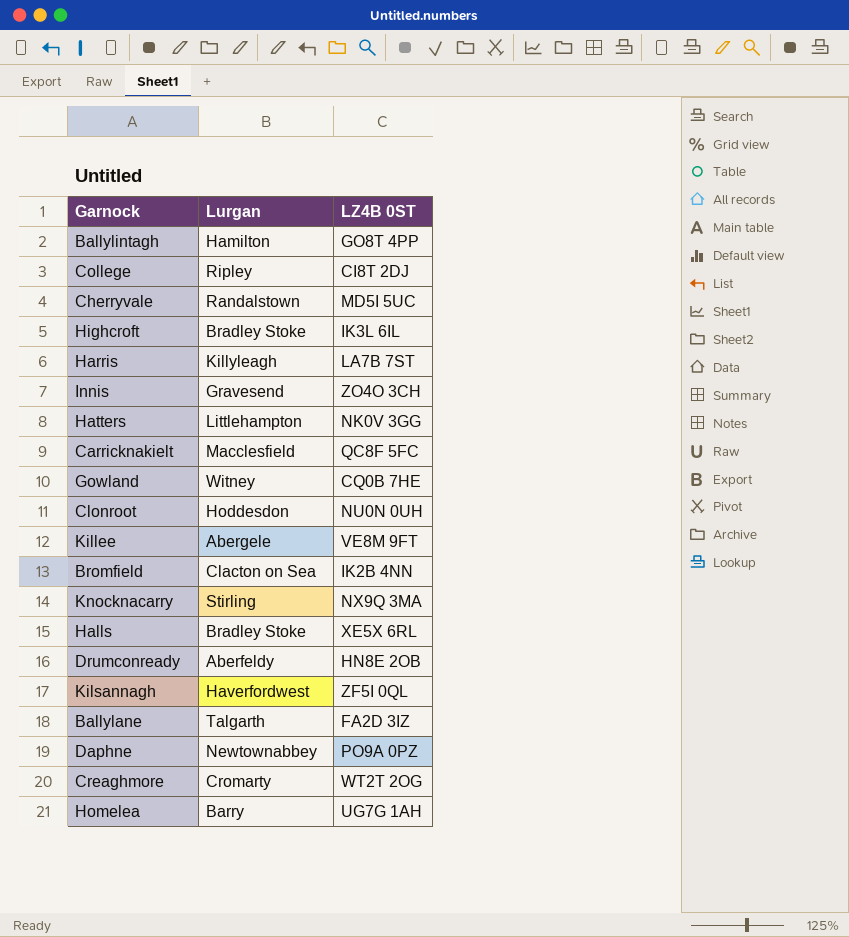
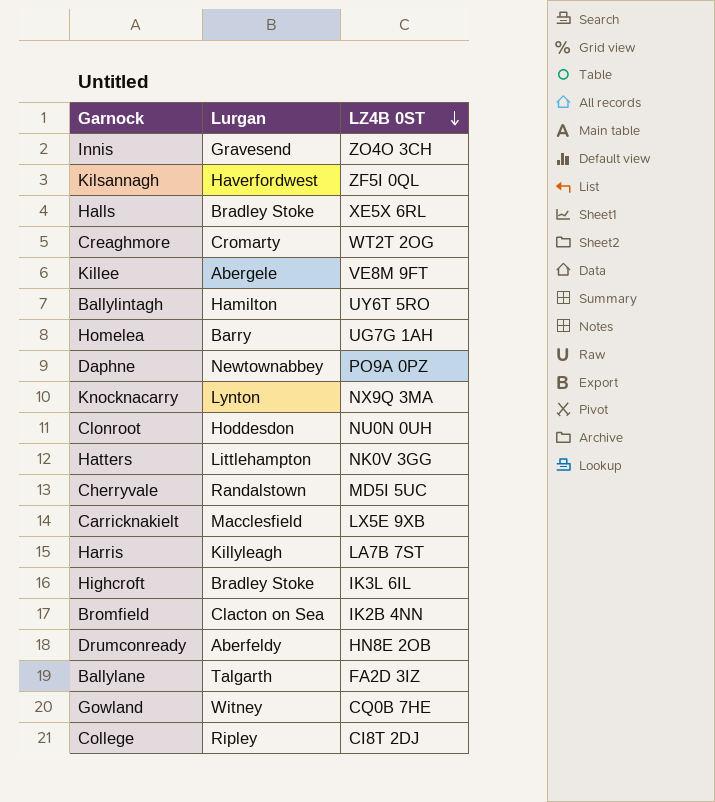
row order: none -> LZ4B 0ST descending
Ballylintagh | LZ4B 0ST: GO8T 4PP -> UY6T 5RO
Knocknacarry | Lurgan: Stirling -> Lynton
Carricknakielt | LZ4B 0ST: QC8F 5FC -> LX5E 9XB

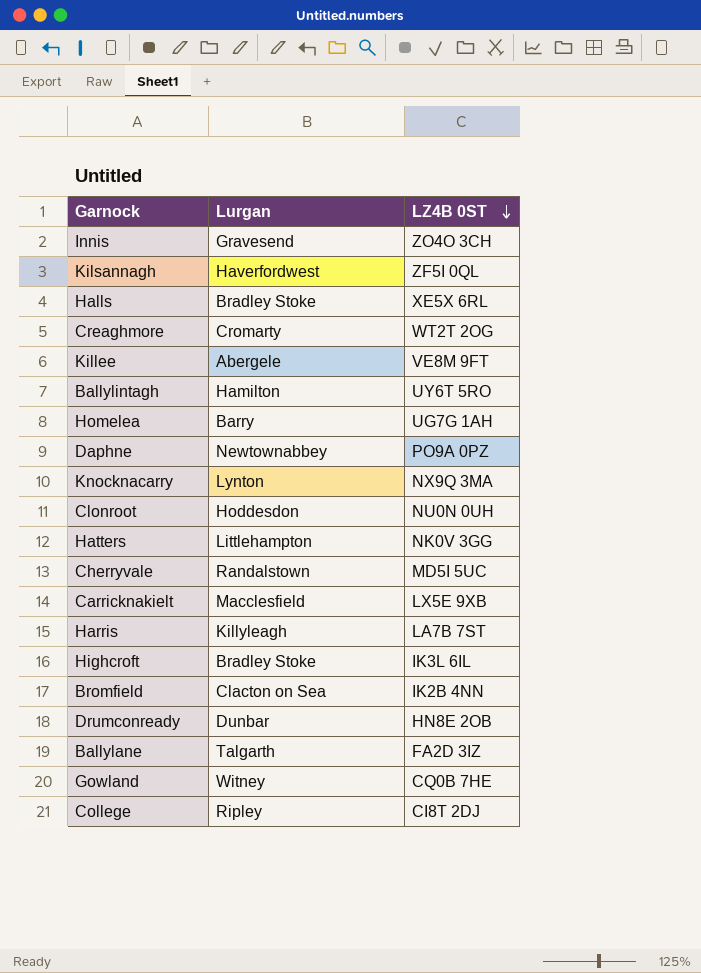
Drumconready | Lurgan: Aberfeldy -> Dunbar

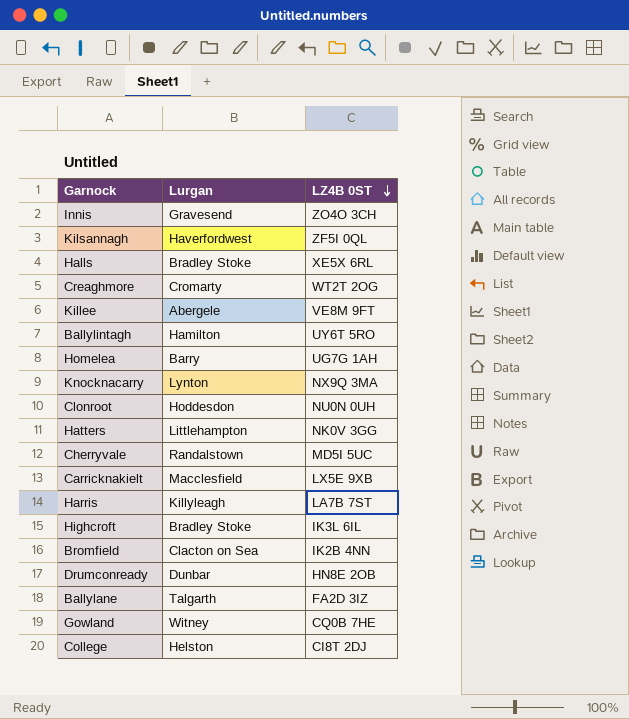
row Daphne: Newtownabbey | PO9A 0PZ -> none
College | Lurgan: Ripley -> Helston

